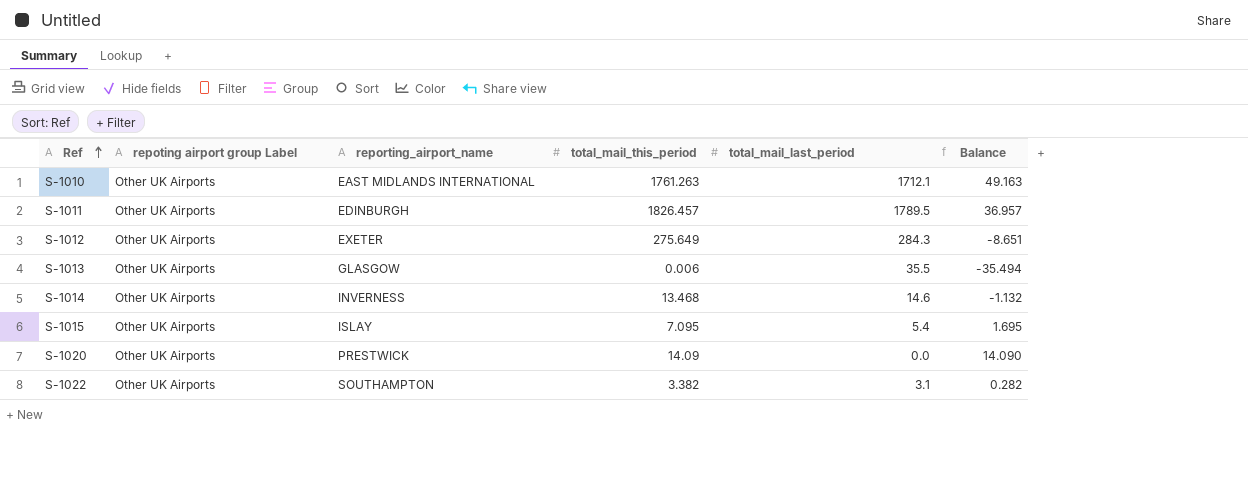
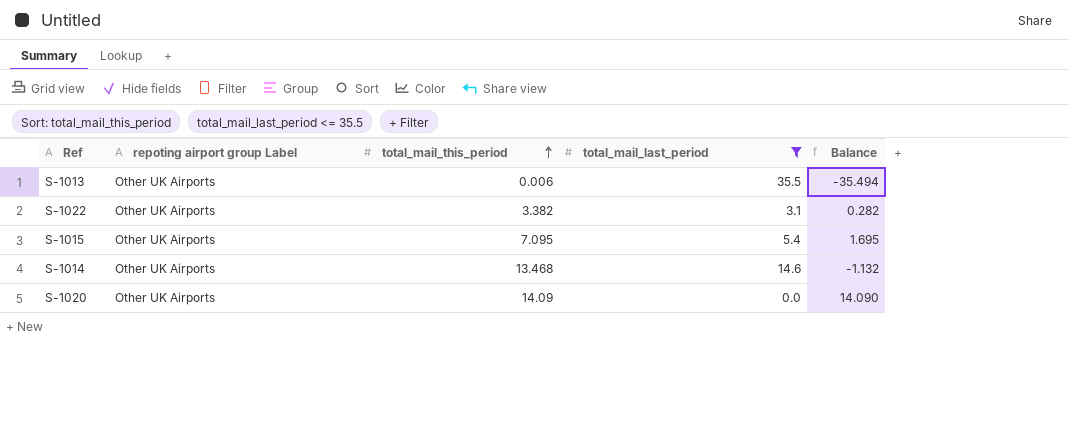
filter: none -> total_mail_last_period <= 35.5
row order: Ref ascending -> total_mail_this_period ascending
column reporting_airport_name | position: 3 -> none

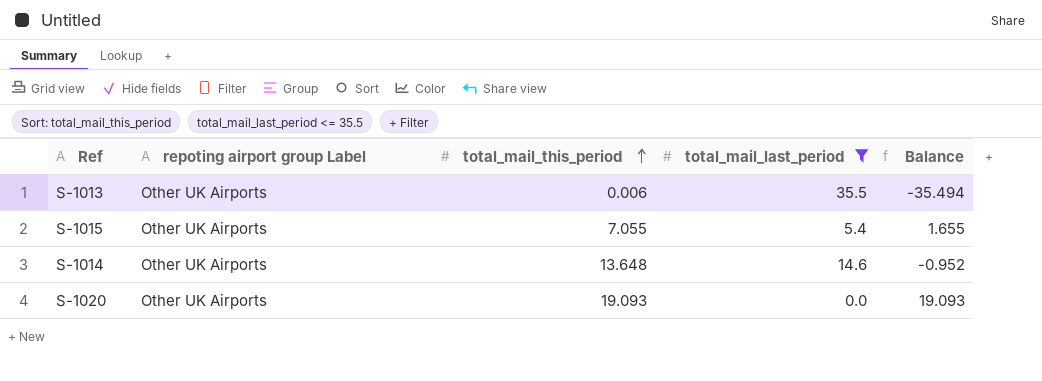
row S-1022: Other UK Airports | 3.382 | 3.1 | 0.282 -> none
S-1015 | total_mail_this_period: 7.095 -> 7.055
S-1015 | Balance: 1.695 -> 1.655
S-1014 | total_mail_this_period: 13.468 -> 13.648
S-1014 | Balance: -1.132 -> -0.952
S-1020 | total_mail_this_period: 14.09 -> 19.093
S-1020 | Balance: 14.090 -> 19.093

